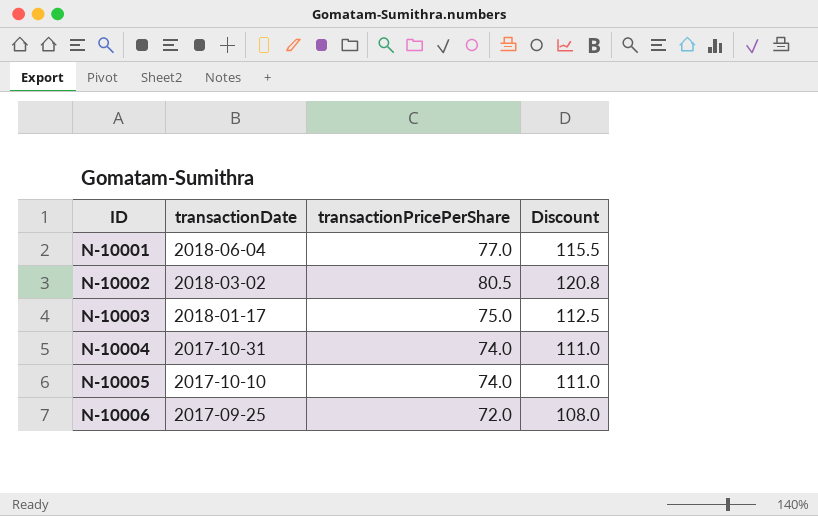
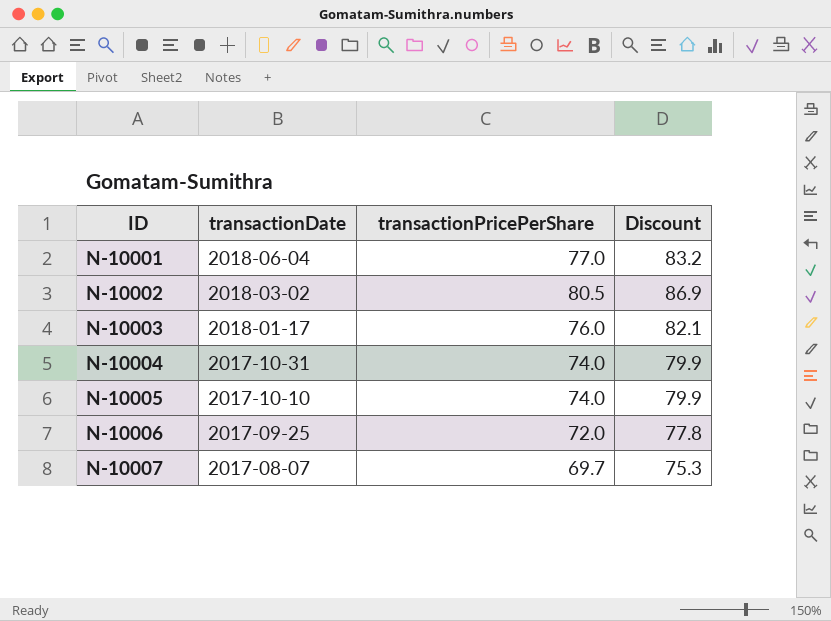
column Discount | formula: [transactionPricePerShare] * 1.5 -> [transactionPricePerShare] * 1.08
N-10003 | transactionPricePerShare: 75.0 -> 76.0
row N-10007: none -> 2017-08-07 | 69.7 | 75.3

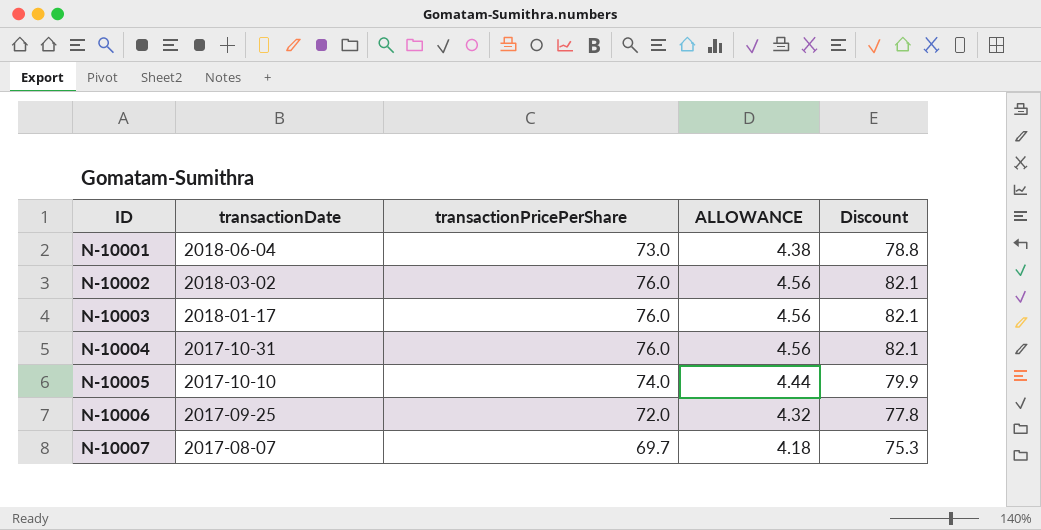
column ALLOWANCE | formula: none -> [transactionPricePerShare] * 0.06
N-10001 | transactionPricePerShare: 77.0 -> 73.0
N-10001 | Discount: 83.2 -> 78.8
N-10002 | transactionPricePerShare: 80.5 -> 76.0
N-10002 | Discount: 86.9 -> 82.1
N-10004 | transactionPricePerShare: 74.0 -> 76.0
N-10004 | Discount: 79.9 -> 82.1

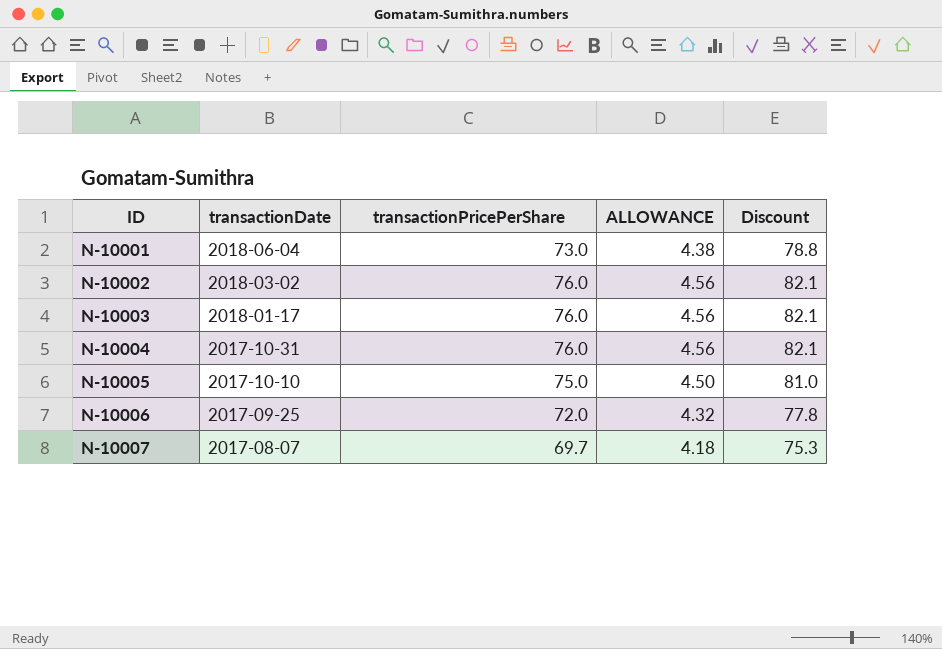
N-10005 | transactionPricePerShare: 74.0 -> 75.0
N-10005 | ALLOWANCE: 4.44 -> 4.50
N-10005 | Discount: 79.9 -> 81.0

